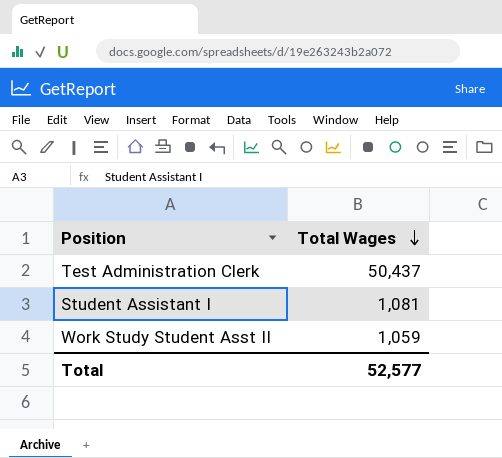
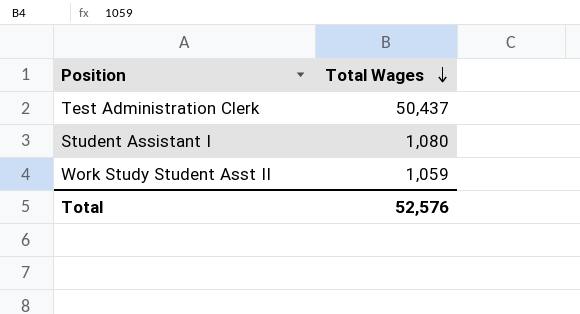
Student Assistant I | Total Wages: 1,081 -> 1,080
Total | Total Wages: 52,577 -> 52,576

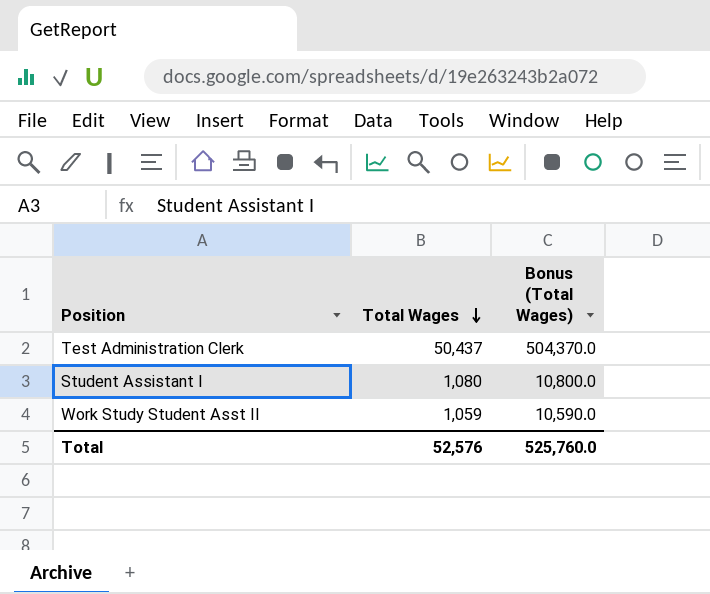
column Bonus (Total Wages) | formula: none -> [Total Wages] * 10

